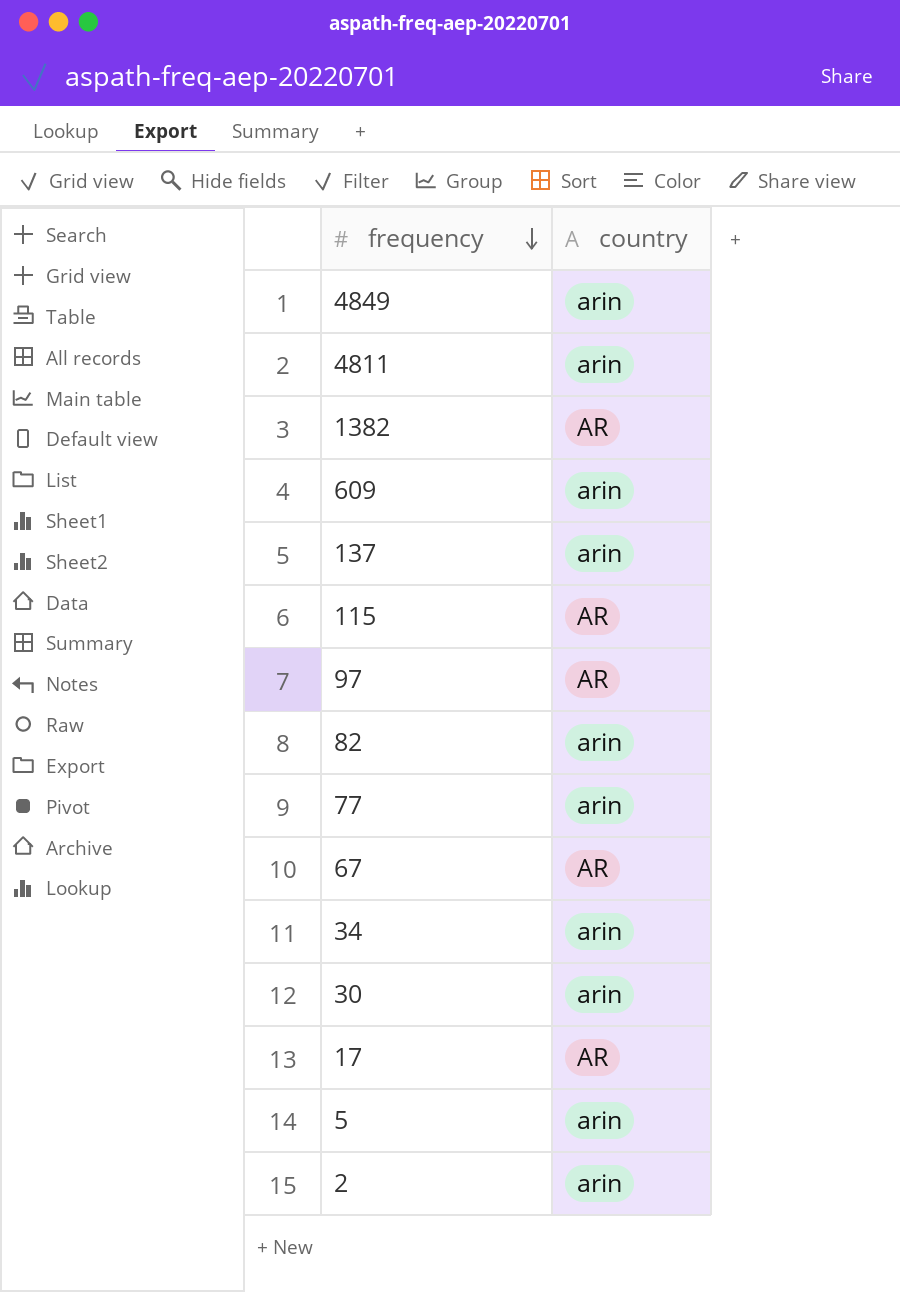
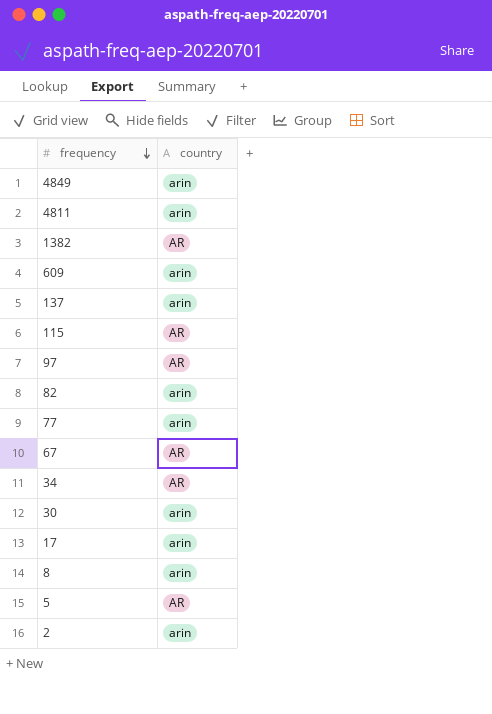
34 | country: arin -> AR
17 | country: AR -> arin
row 8: none -> arin
5 | country: arin -> AR

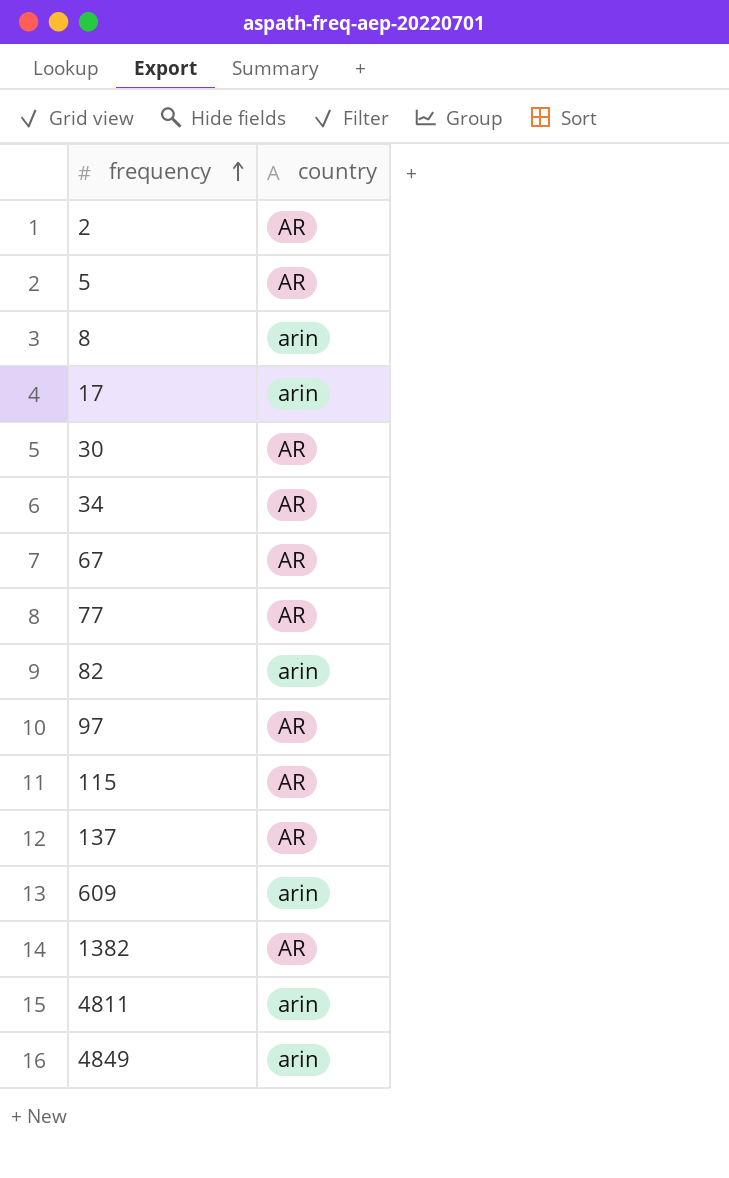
row order: frequency descending -> frequency ascending
2 | country: arin -> AR
30 | country: arin -> AR
77 | country: arin -> AR
137 | country: arin -> AR

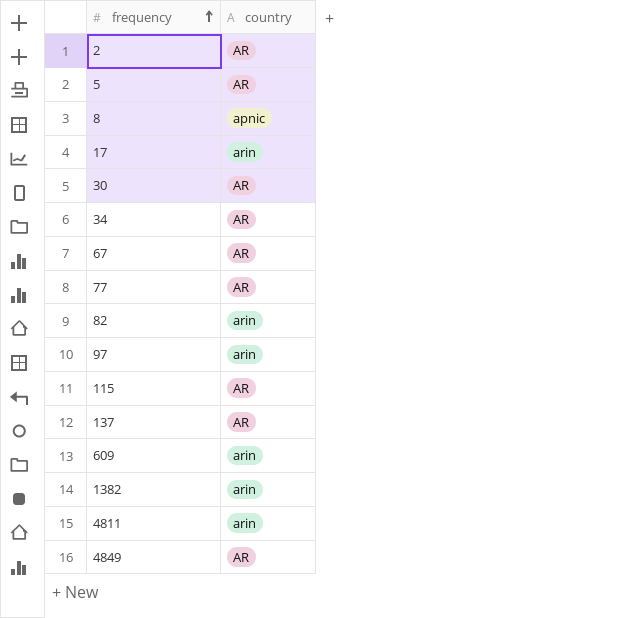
8 | country: arin -> apnic
97 | country: AR -> arin
1382 | country: AR -> arin
4849 | country: arin -> AR

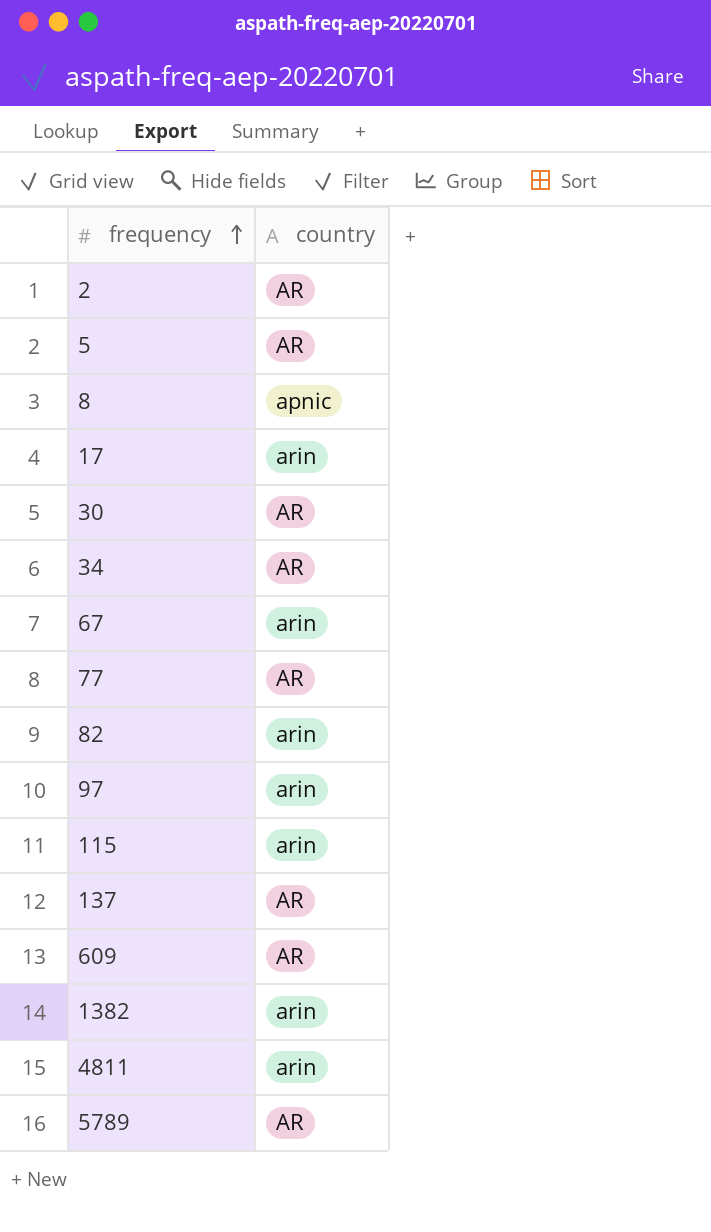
row 4849: AR -> none
67 | country: AR -> arin
115 | country: AR -> arin
609 | country: arin -> AR
row 5789: none -> AR

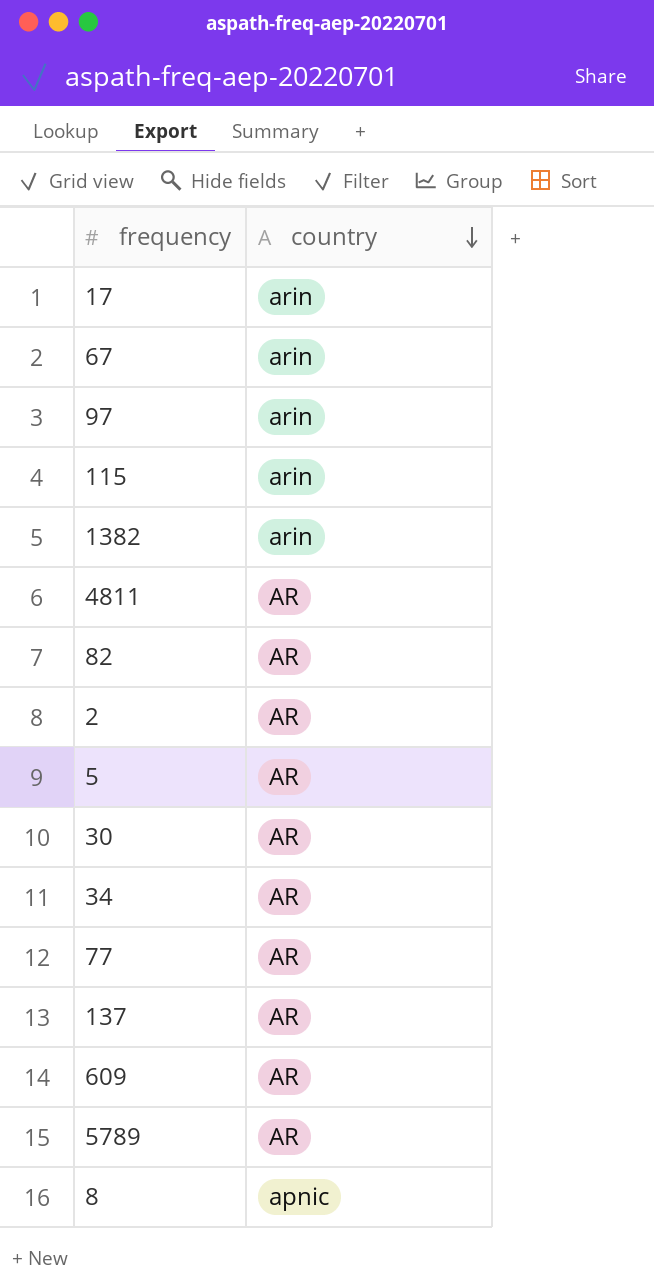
row order: frequency ascending -> country descending
4811 | country: arin -> AR
82 | country: arin -> AR

